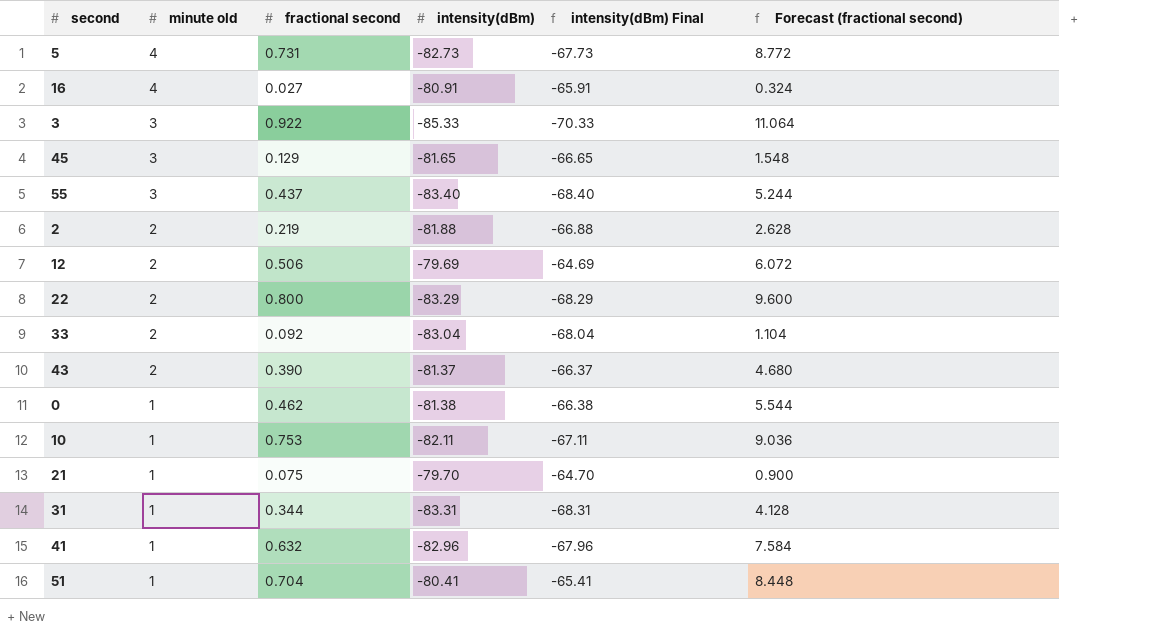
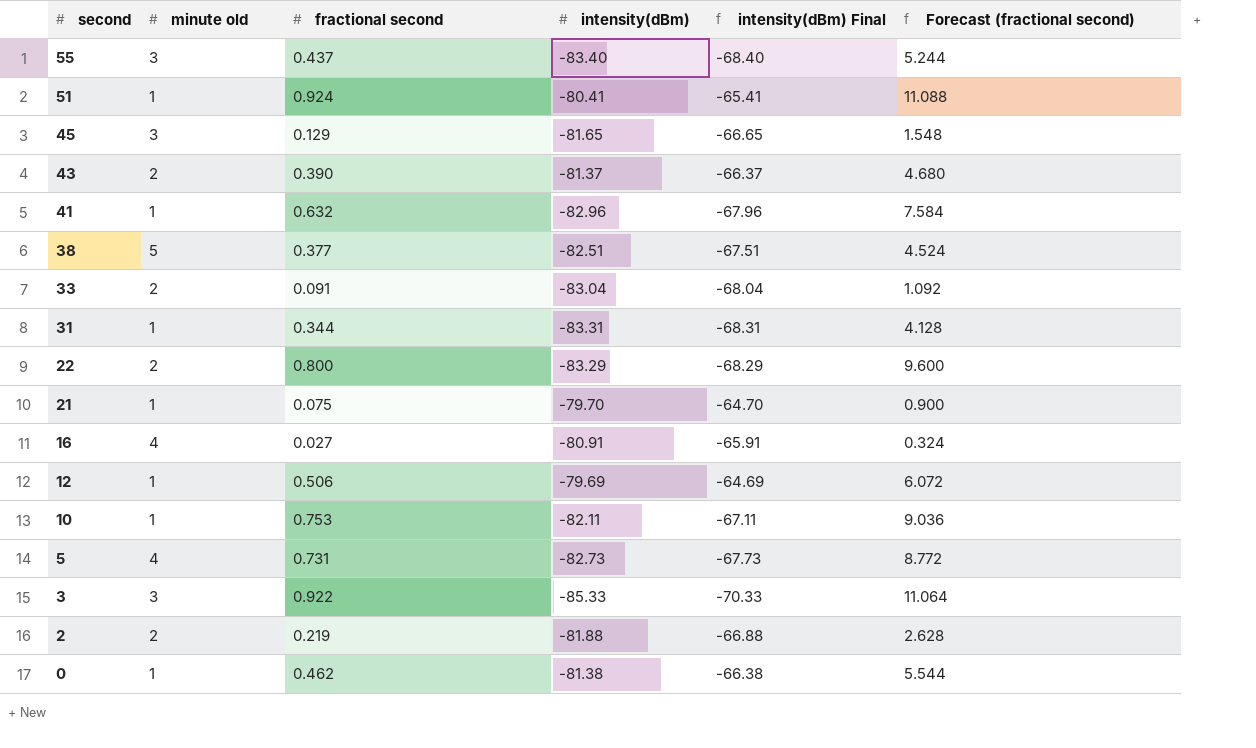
row order: minute old descending -> second descending
51 | fractional second: 0.704 -> 0.924
51 | Forecast (fractional second): 8.448 -> 11.088
row 38: none -> 5 | 0.377 | -82.51 | -67.51 | 4.524
33 | fractional second: 0.092 -> 0.091
33 | Forecast (fractional second): 1.104 -> 1.092
12 | minute old: 2 -> 1

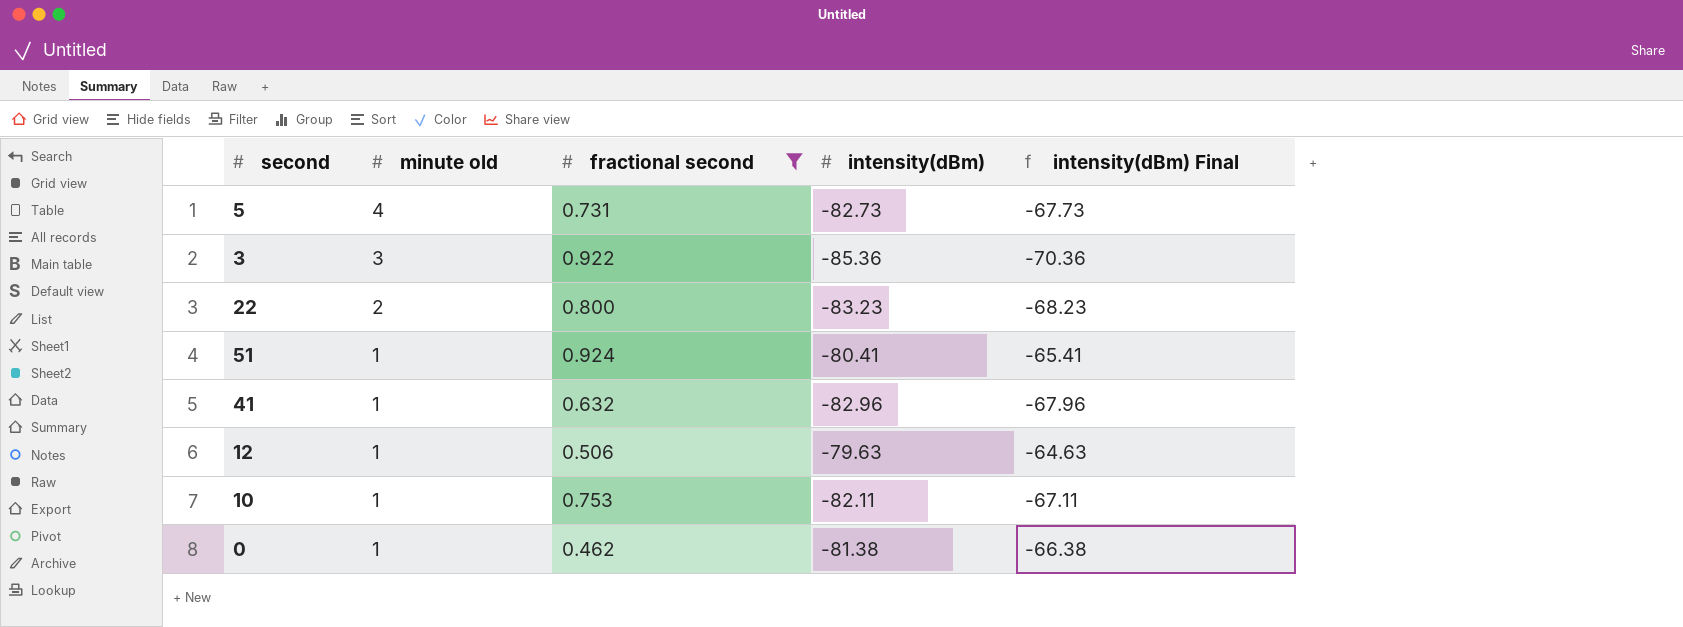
filter: none -> fractional second >= 0.462
row order: second descending -> minute old descending
column Forecast (fractional second) | formula: [fractional second] * 12 -> none
3 | intensity(dBm): -85.33 -> -85.36
3 | intensity(dBm) Final: -70.33 -> -70.36
22 | intensity(dBm): -83.29 -> -83.23
22 | intensity(dBm) Final: -68.29 -> -68.23
12 | intensity(dBm): -79.69 -> -79.63
12 | intensity(dBm) Final: -64.69 -> -64.63

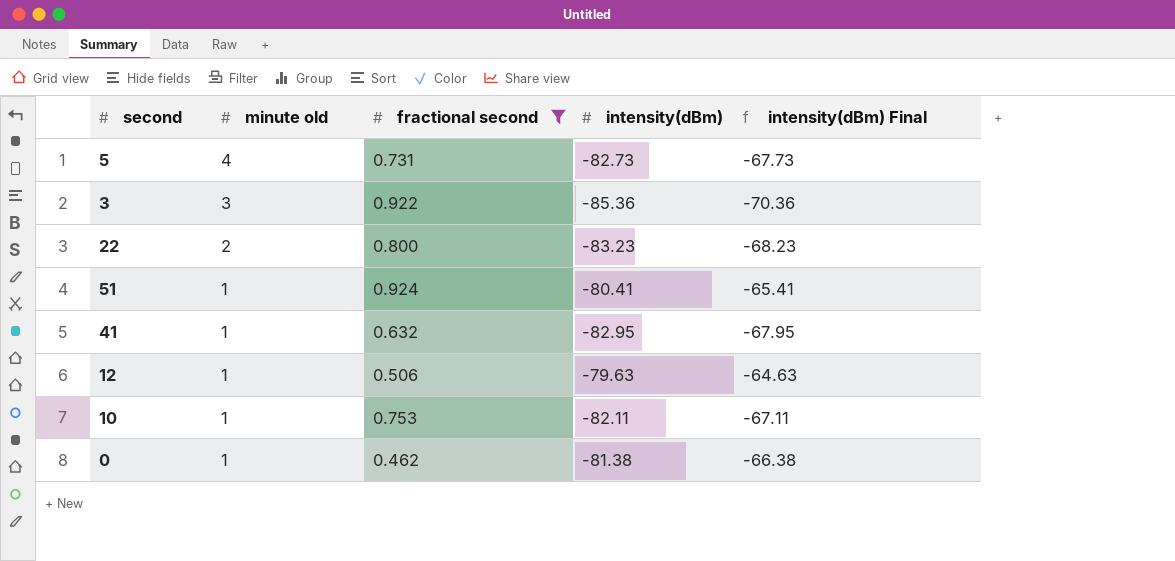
41 | intensity(dBm): -82.96 -> -82.95
41 | intensity(dBm) Final: -67.96 -> -67.95

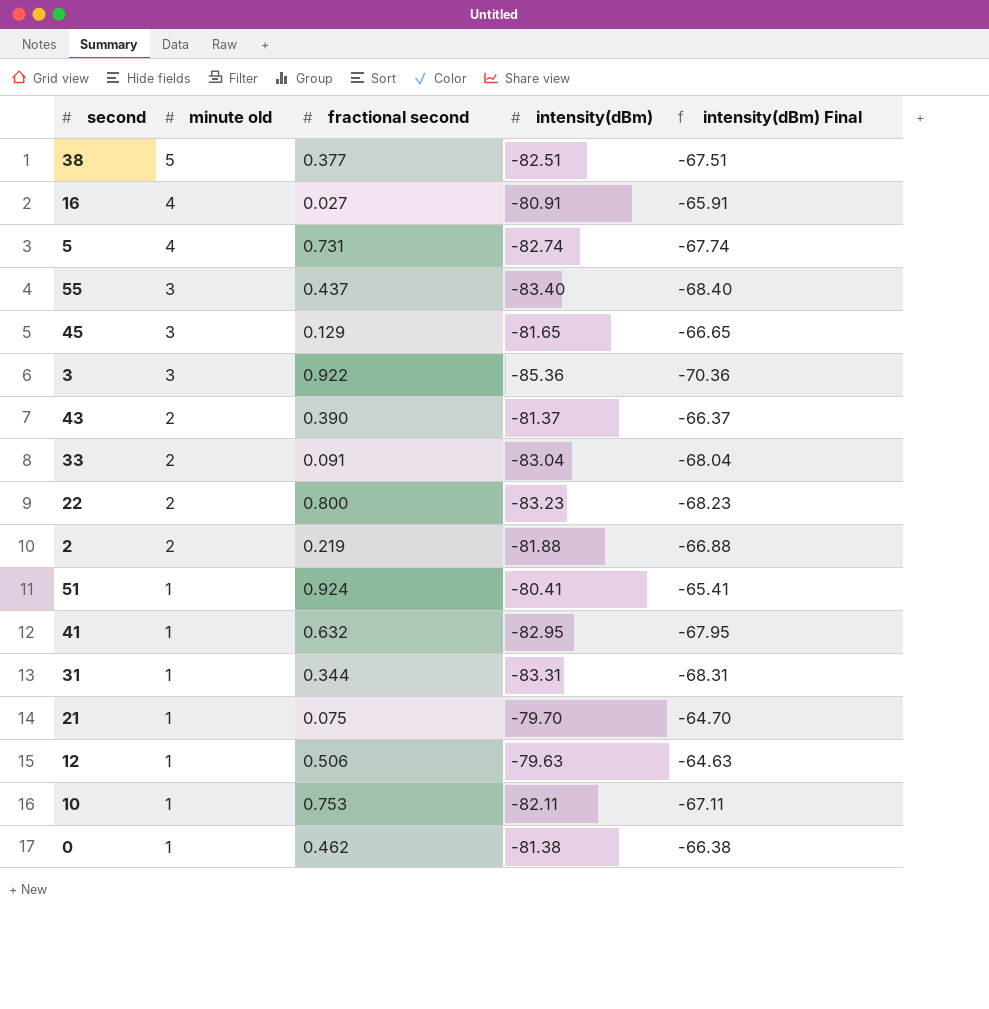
filter: fractional second >= 0.462 -> none
5 | intensity(dBm): -82.73 -> -82.74
5 | intensity(dBm) Final: -67.73 -> -67.74

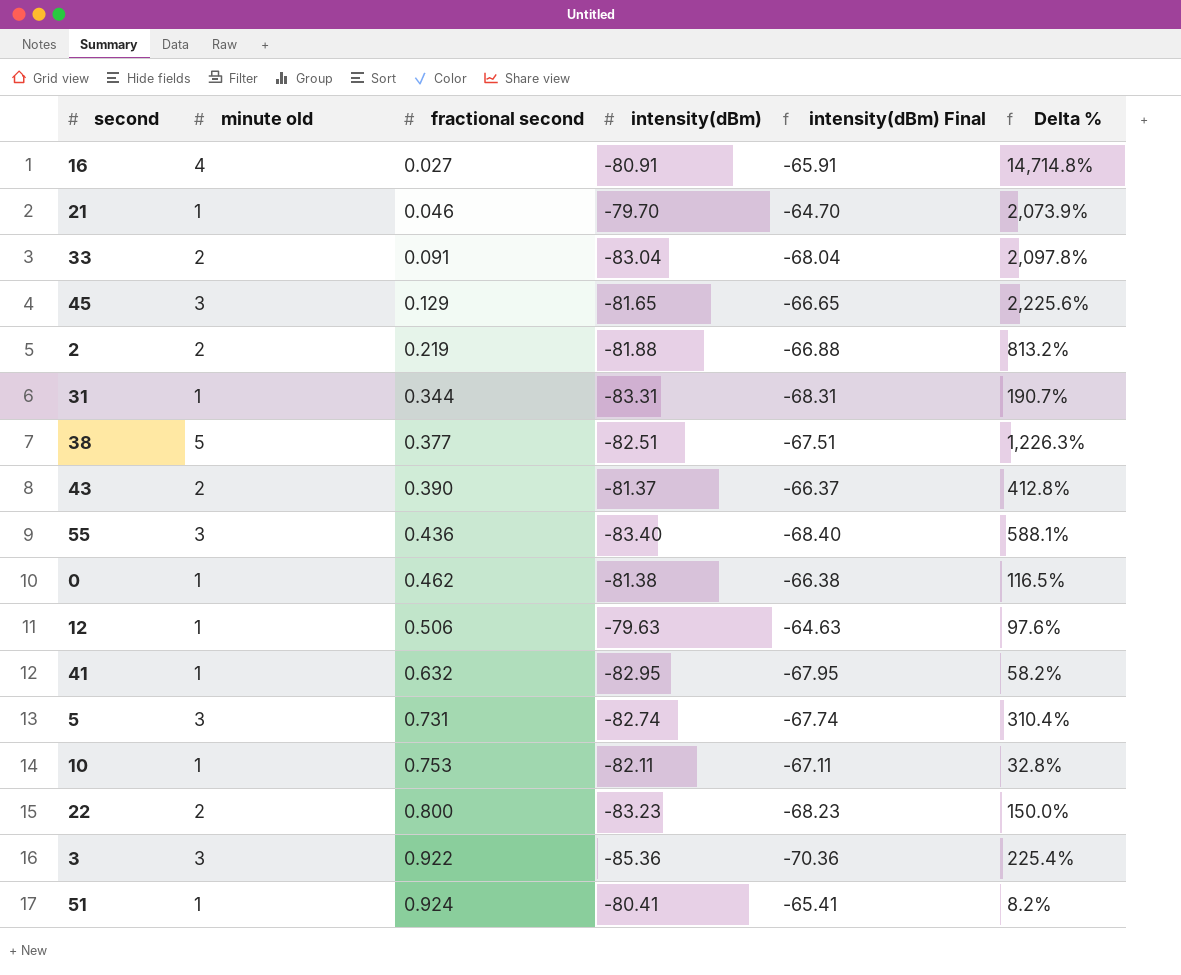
row order: minute old descending -> fractional second ascending
column Delta % | formula: none -> ([minute old] - [fractional second]) / [fractional second]
21 | fractional second: 0.075 -> 0.046
55 | fractional second: 0.437 -> 0.436
5 | minute old: 4 -> 3

